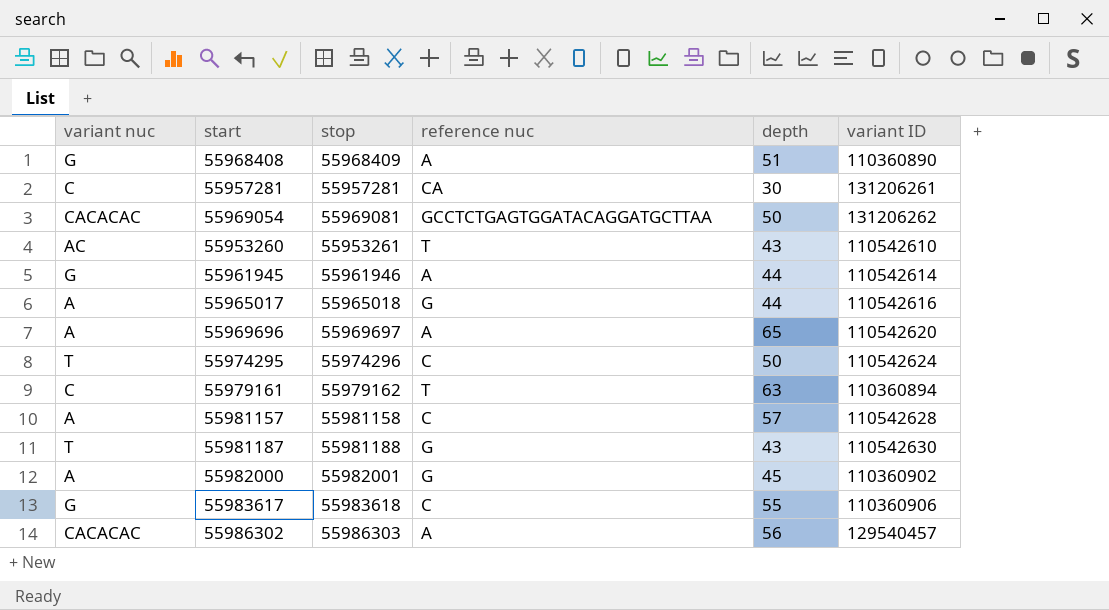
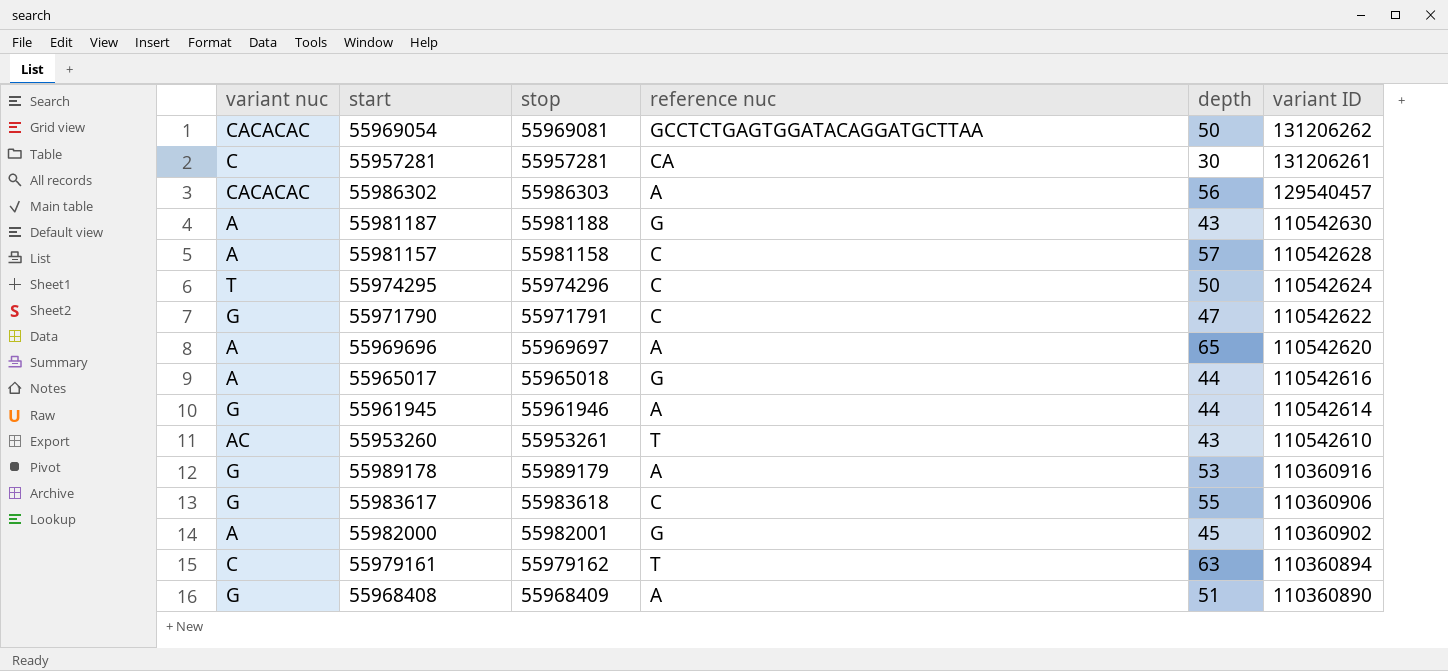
row order: none -> variant ID descending
55981187 | variant nuc: T -> A
row 55971790: none -> G | 55971791 | C | 47 | 110542622
row 55989178: none -> G | 55989179 | A | 53 | 110360916

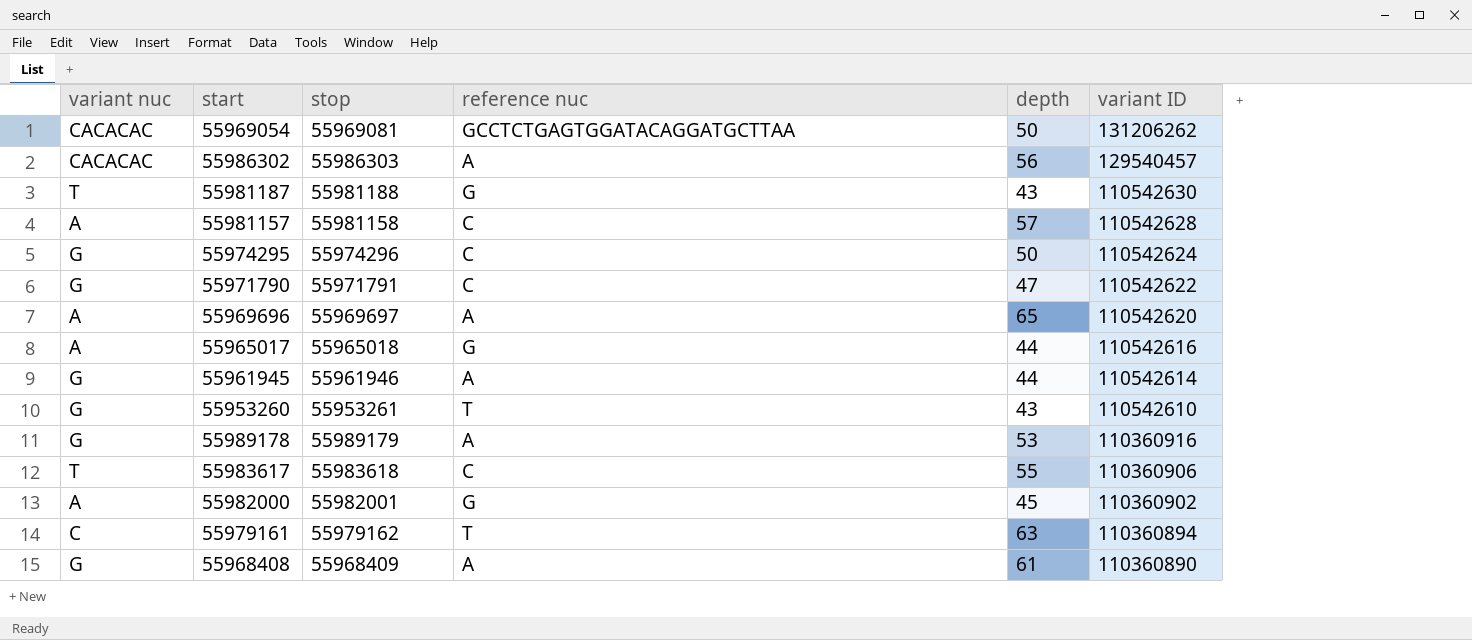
row 55957281: C | 55957281 | CA | 30 | 131206261 -> none
55981187 | variant nuc: A -> T
55974295 | variant nuc: T -> G
55953260 | variant nuc: AC -> G
55983617 | variant nuc: G -> T
55968408 | depth: 51 -> 61

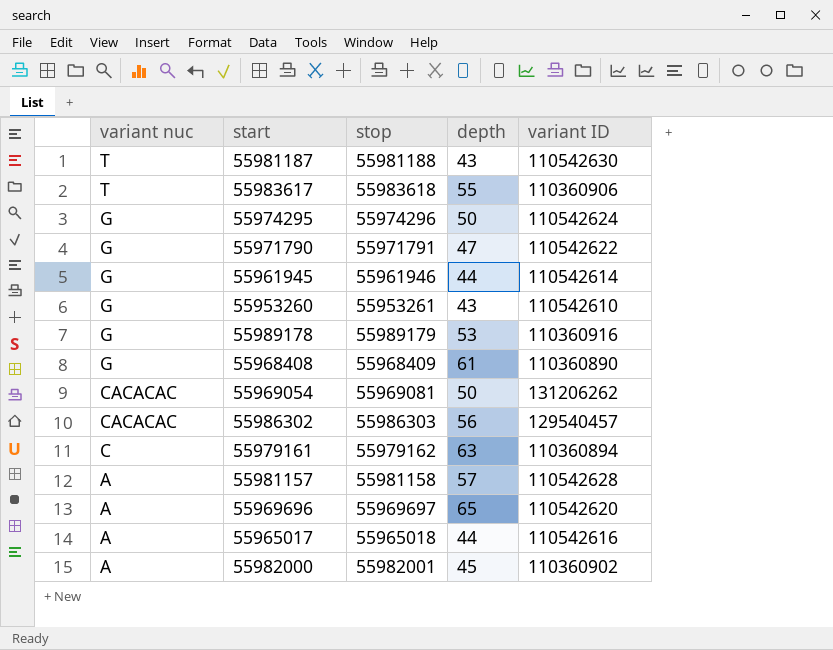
row order: variant ID descending -> variant nuc descending
column reference nuc | position: 4 -> none

